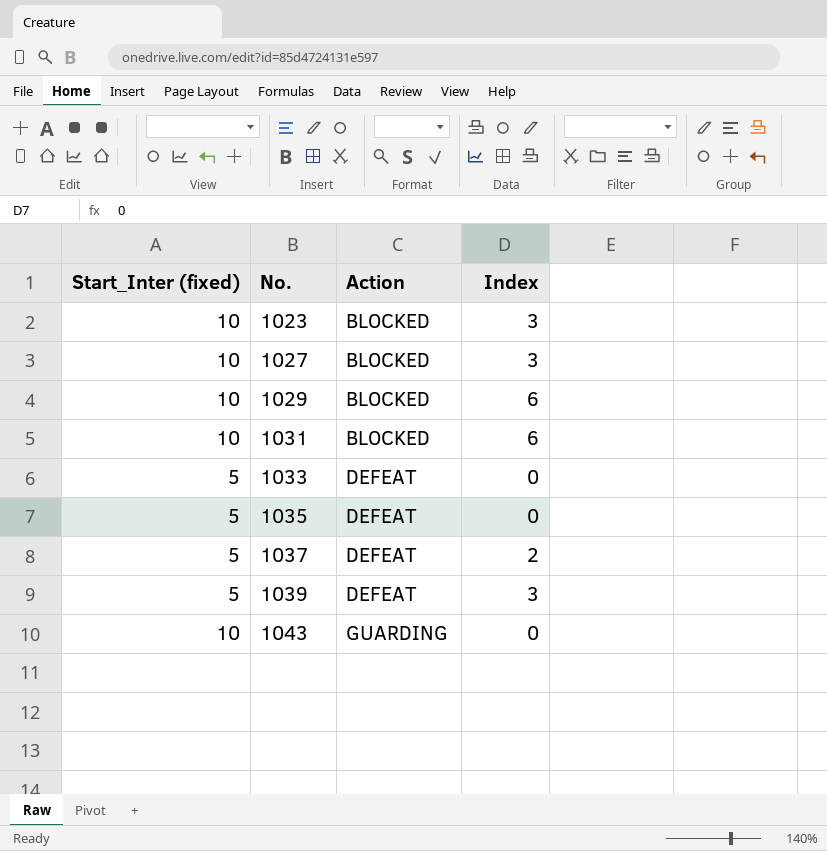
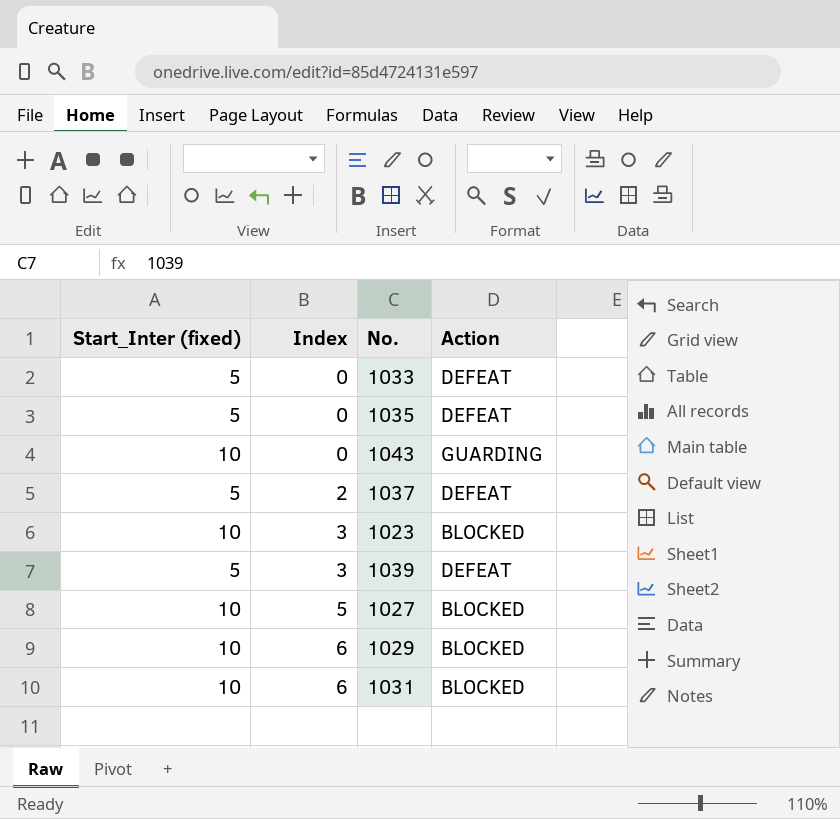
row order: No. ascending -> Index ascending
column Index | position: 4 -> 2
1027 | Index: 3 -> 5

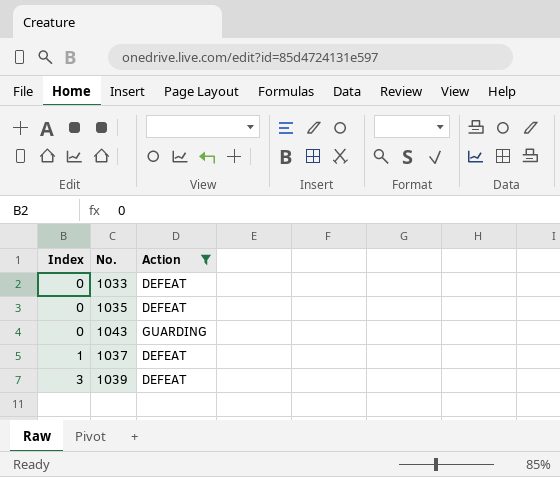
filter: none -> Action != BLOCKED
column Start_Inter (fixed) | position: 1 -> none
1037 | Index: 2 -> 1

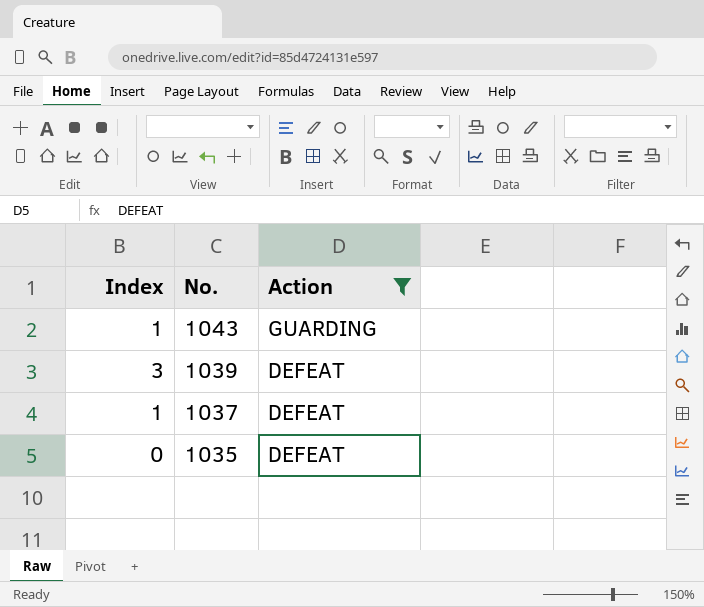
row order: Index ascending -> No. descending
row 1033: 0 | DEFEAT -> none
1043 | Index: 0 -> 1

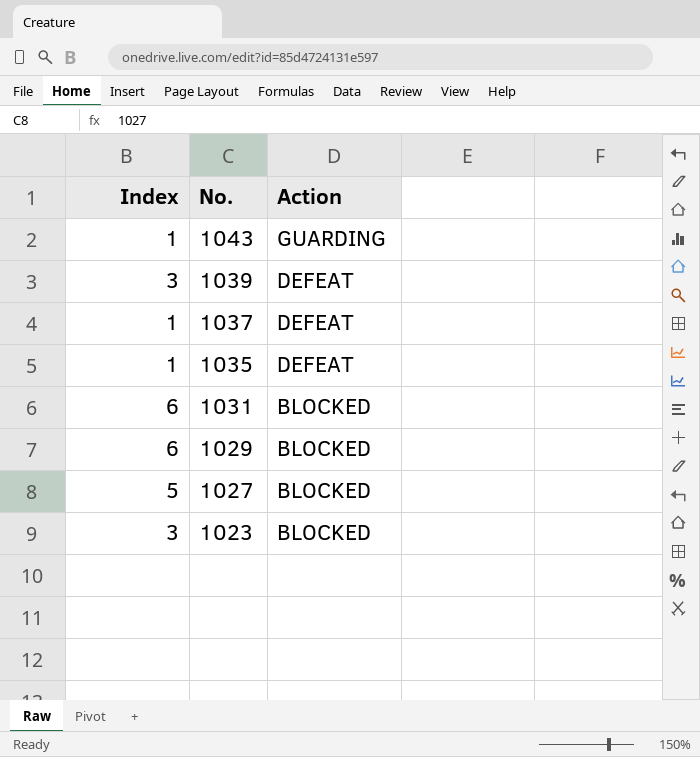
filter: Action != BLOCKED -> none
1035 | Index: 0 -> 1

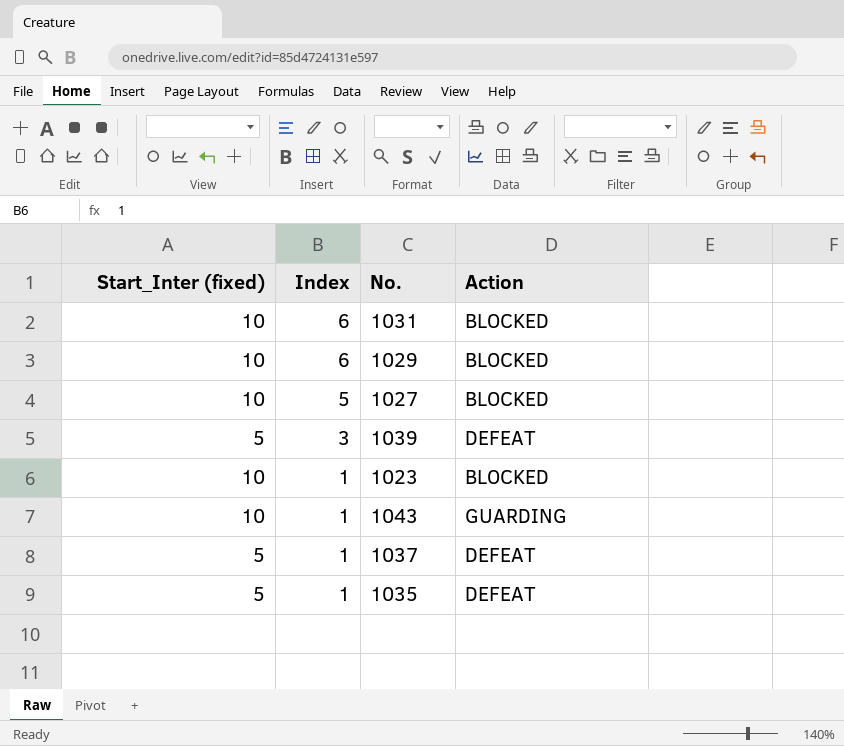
row order: No. descending -> Index descending
column Start_Inter (fixed) | position: none -> 1
1023 | Index: 3 -> 1

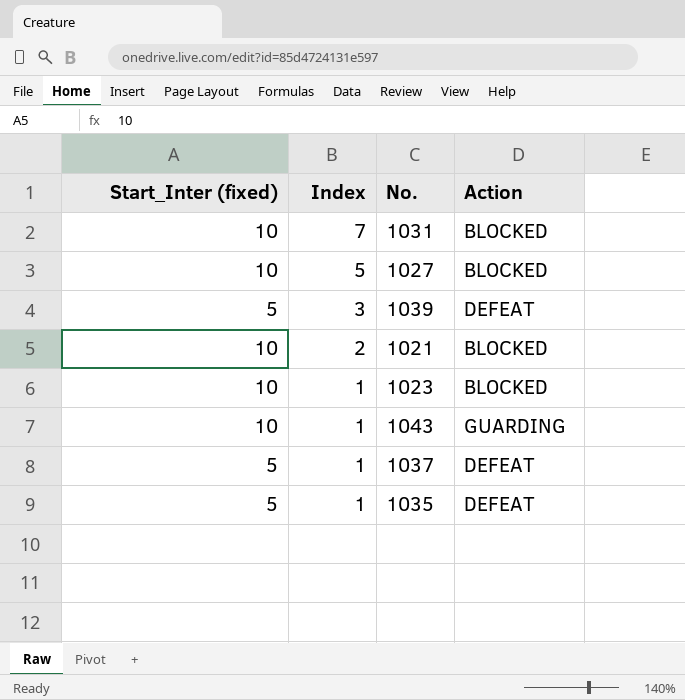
row 1029: 10 | 6 | BLOCKED -> none
1031 | Index: 6 -> 7
row 1021: none -> 10 | 2 | BLOCKED

